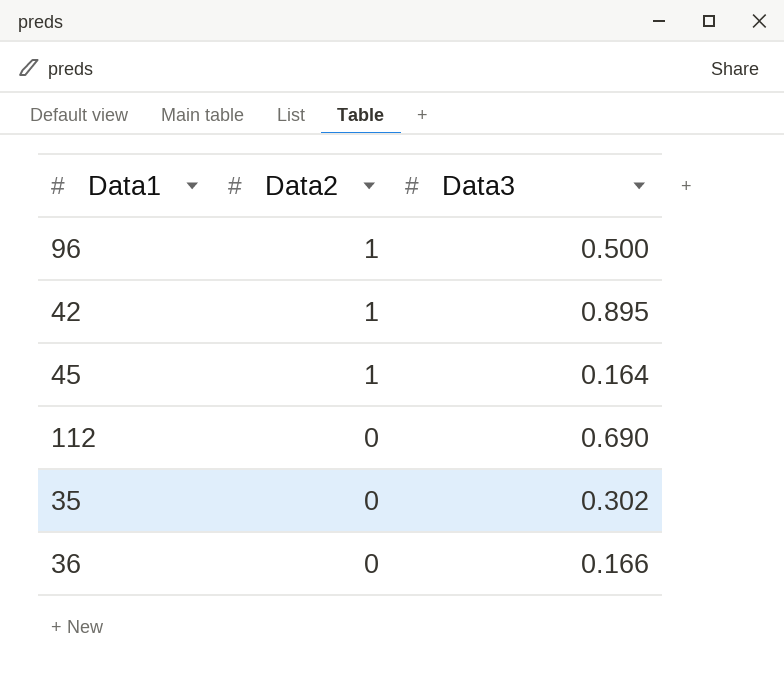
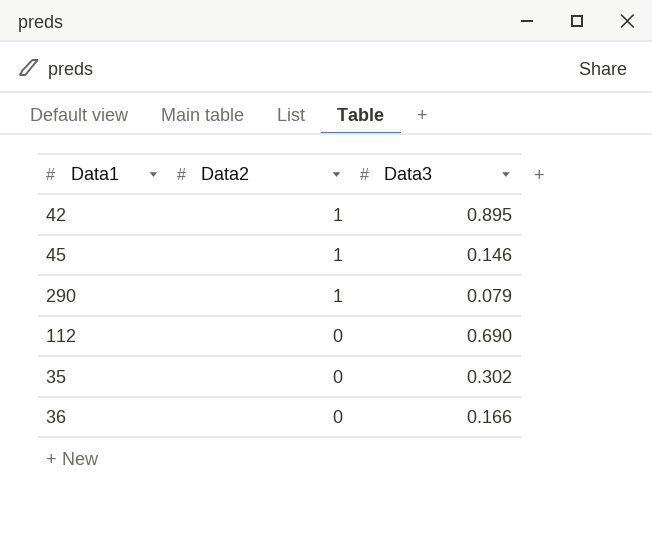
row 96: 1 | 0.500 -> none
45 | Data3: 0.164 -> 0.146
row 290: none -> 1 | 0.079

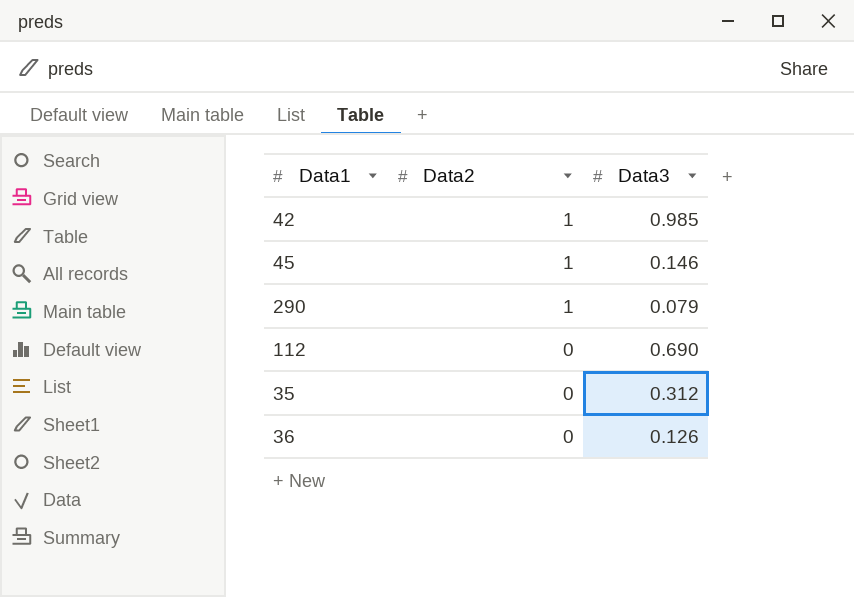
42 | Data3: 0.895 -> 0.985
35 | Data3: 0.302 -> 0.312
36 | Data3: 0.166 -> 0.126

